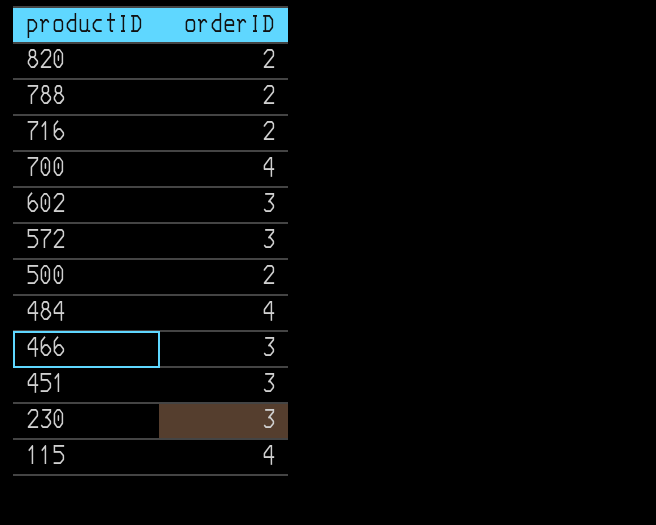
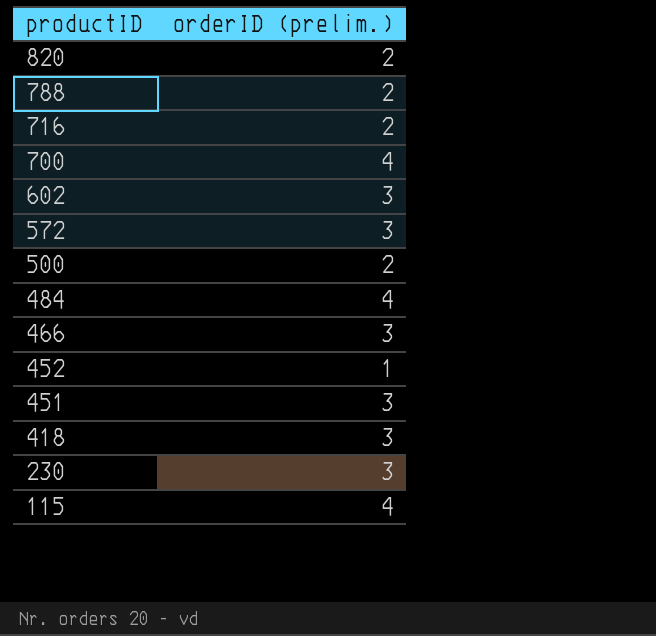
column name: orderID -> orderID (prelim.)
row 452: none -> 1
row 418: none -> 3

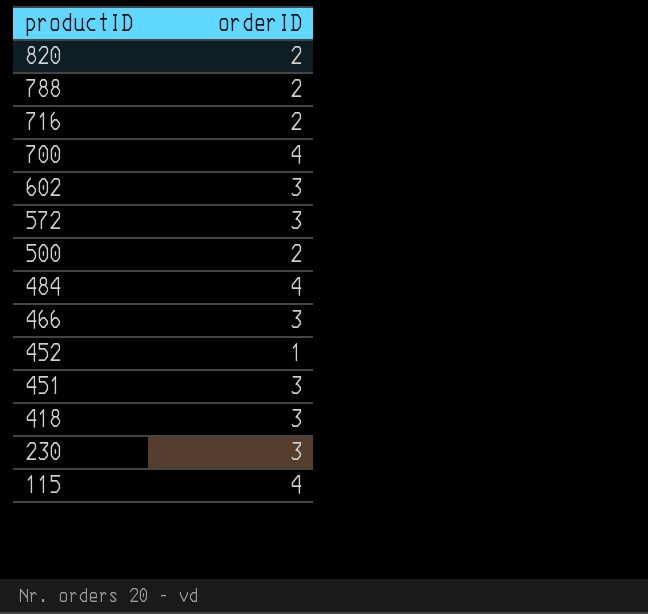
column name: orderID (prelim.) -> orderID

